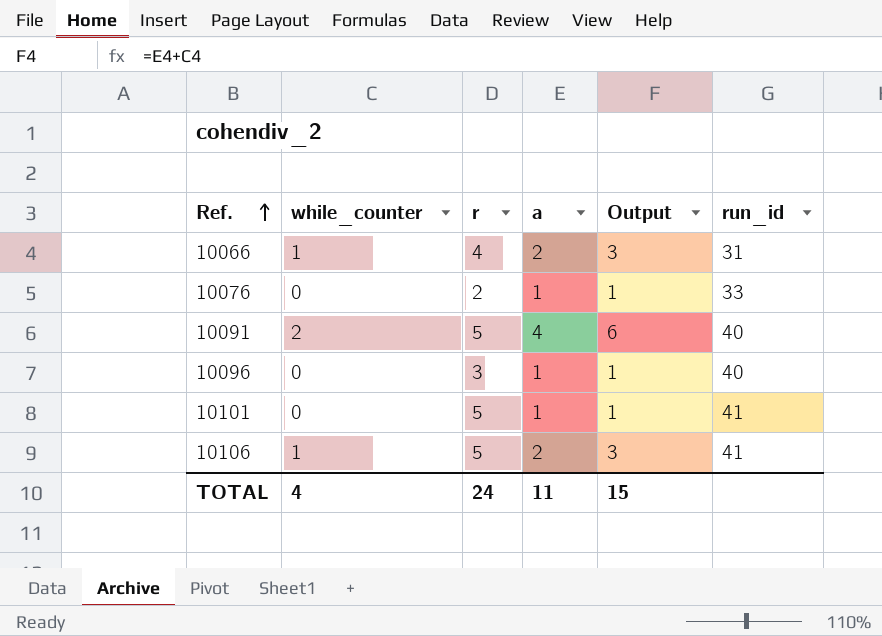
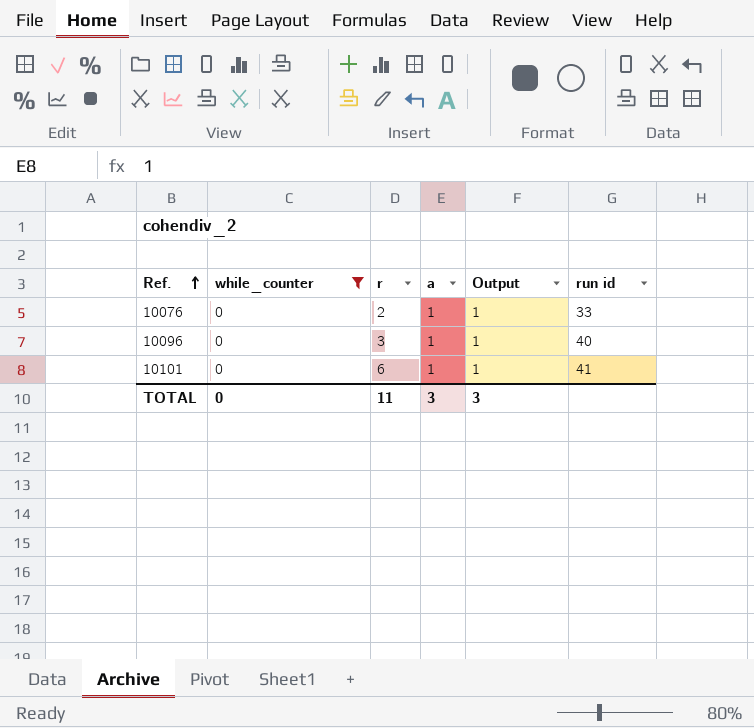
filter: none -> while_counter = 0
column name: run_id -> run id
10101 | r: 5 -> 6
TOTAL | while_counter: 4 -> 0
TOTAL | r: 24 -> 11
TOTAL | a: 11 -> 3
TOTAL | Output: 15 -> 3

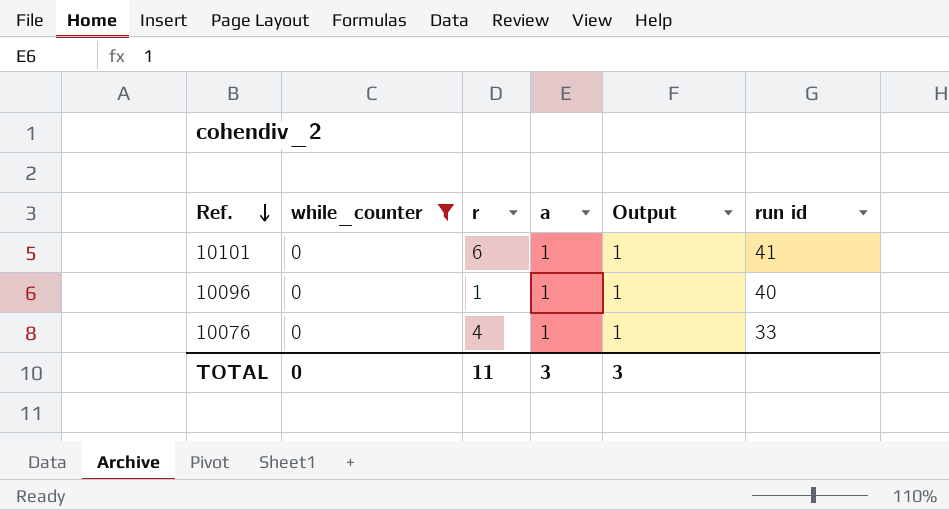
row order: Ref. ascending -> Ref. descending
10096 | r: 3 -> 1
10076 | r: 2 -> 4

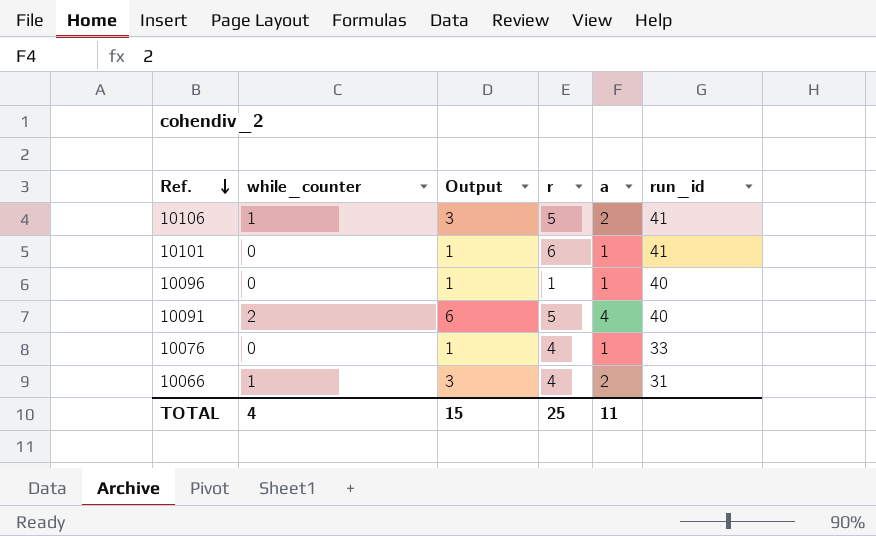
filter: while_counter = 0 -> none
column Output | position: 5 -> 3
column name: run id -> run_id
TOTAL | while_counter: 0 -> 4
TOTAL | Output: 3 -> 15
TOTAL | r: 11 -> 25
TOTAL | a: 3 -> 11

